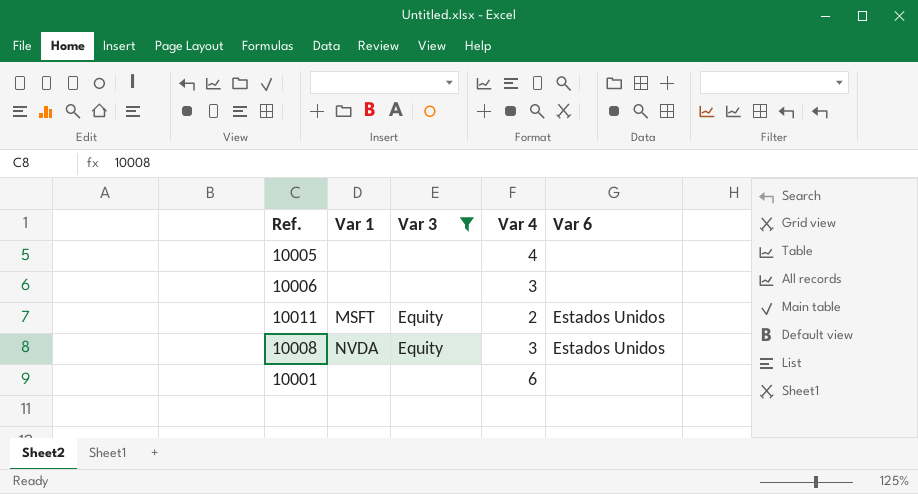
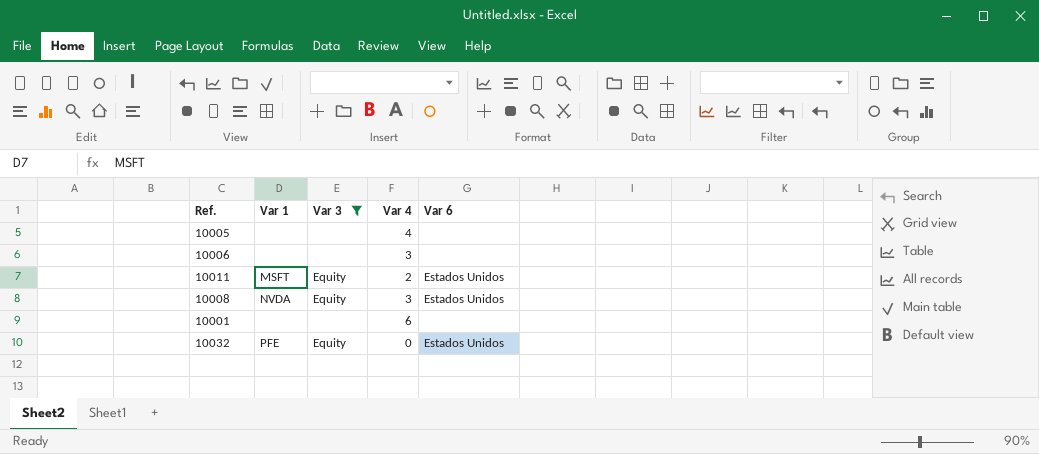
row 10032: none -> PFE | Equity | 0 | Estados Unidos

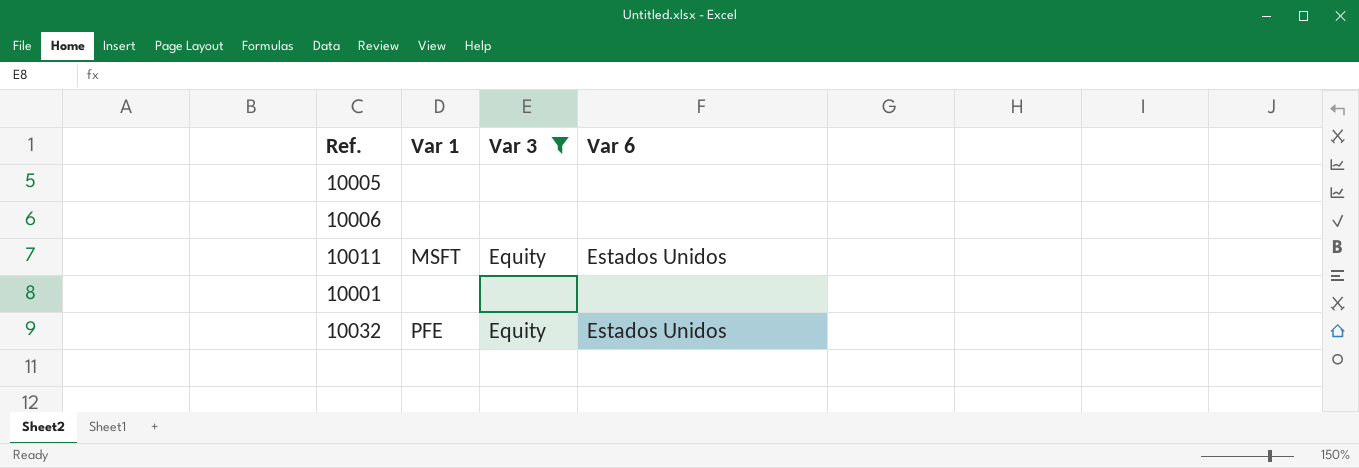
column Var 4 | position: 4 -> none
row 10008: NVDA | Equity | 3 | Estados Unidos -> none

